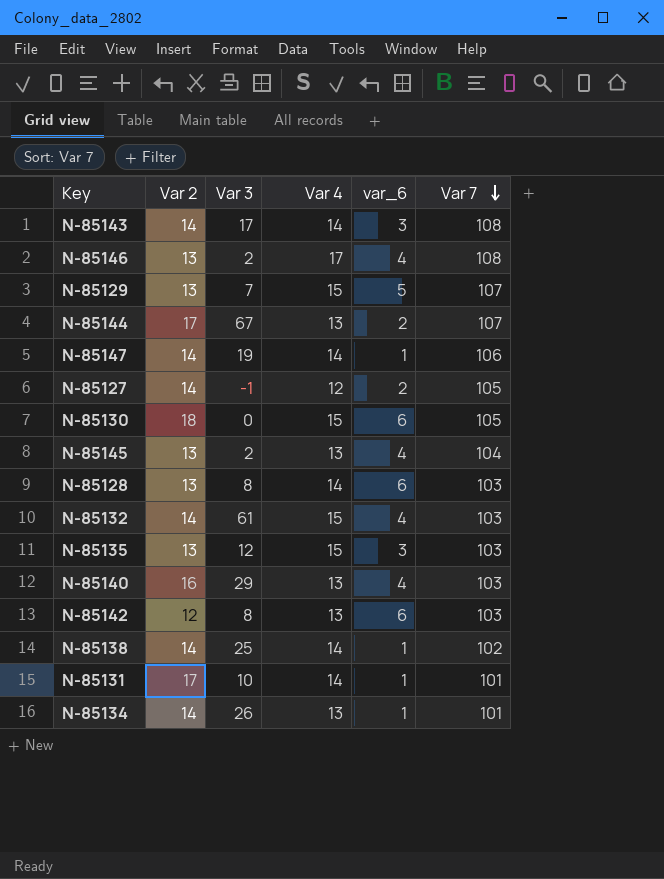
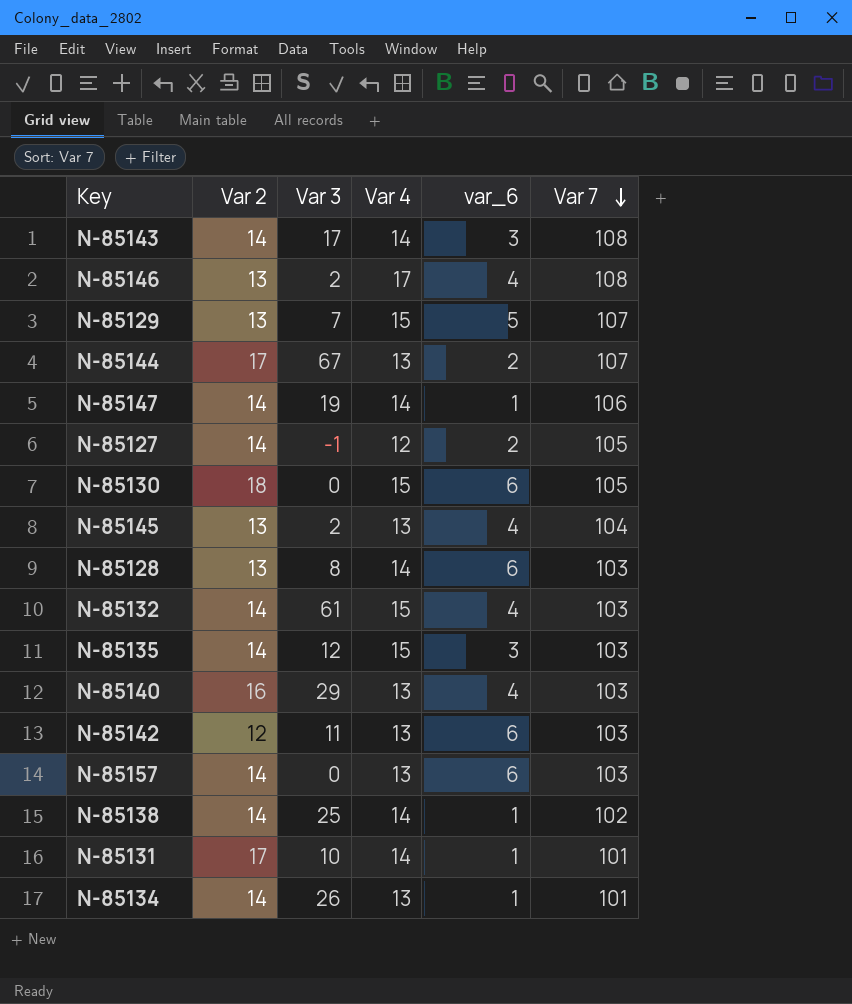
N-85135 | Var 2: 13 -> 14
N-85142 | Var 3: 8 -> 11
row N-85157: none -> 14 | 0 | 13 | 6 | 103

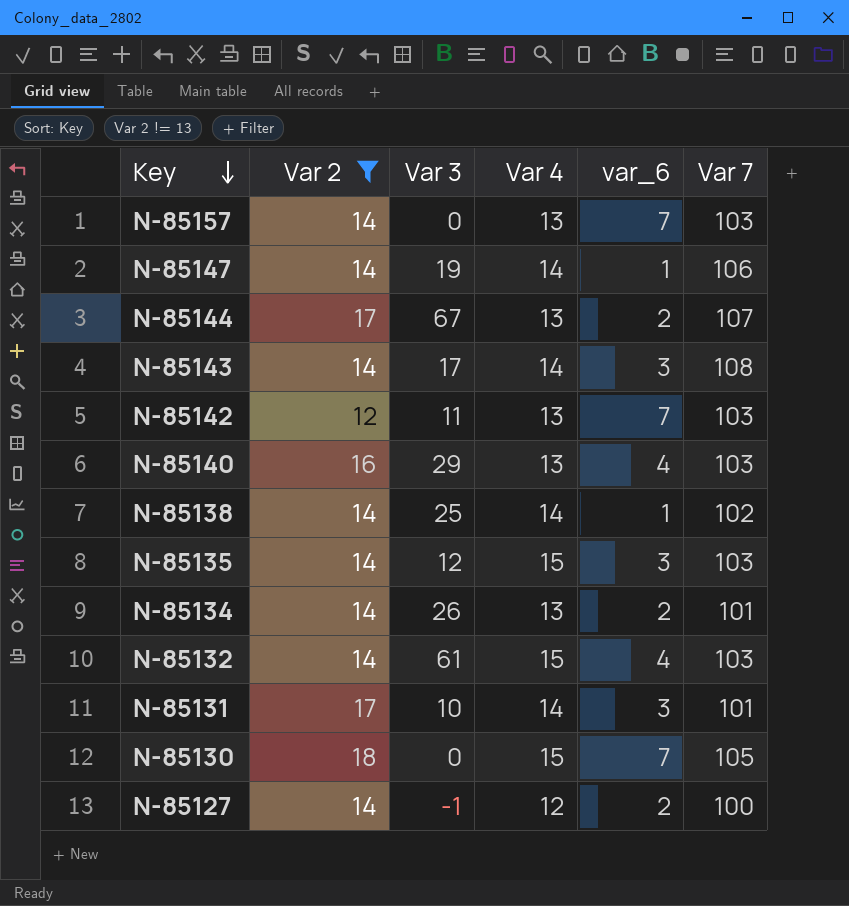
filter: none -> Var 2 != 13
row order: Var 7 descending -> Key descending
N-85157 | var_6: 6 -> 7
N-85142 | var_6: 6 -> 7
N-85134 | var_6: 1 -> 2
N-85131 | var_6: 1 -> 3
N-85130 | var_6: 6 -> 7
N-85127 | Var 7: 105 -> 100

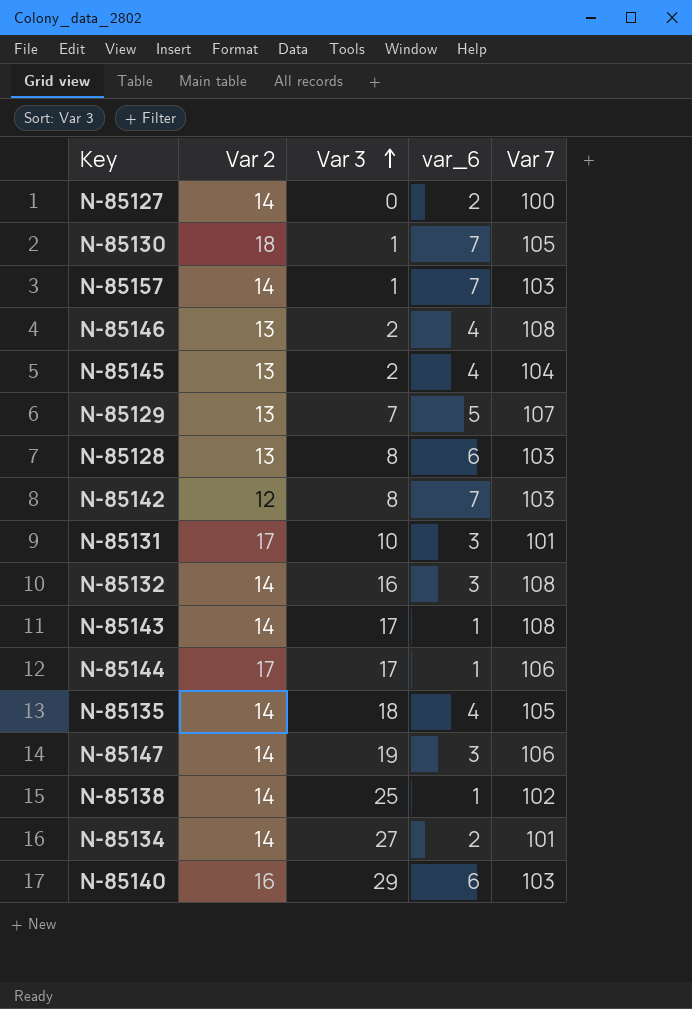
filter: Var 2 != 13 -> none
row order: Key descending -> Var 3 ascending
column Var 4 | position: 4 -> none
N-85127 | Var 3: -1 -> 0
N-85130 | Var 3: 0 -> 1
N-85157 | Var 3: 0 -> 1
N-85142 | Var 3: 11 -> 8
N-85132 | Var 3: 61 -> 16
N-85132 | var_6: 4 -> 3
N-85132 | Var 7: 103 -> 108
N-85143 | var_6: 3 -> 1
N-85144 | Var 3: 67 -> 17
N-85144 | var_6: 2 -> 1
N-85144 | Var 7: 107 -> 106
N-85135 | Var 3: 12 -> 18
N-85135 | var_6: 3 -> 4
N-85135 | Var 7: 103 -> 105
N-85147 | var_6: 1 -> 3
N-85134 | Var 3: 26 -> 27
N-85140 | var_6: 4 -> 6

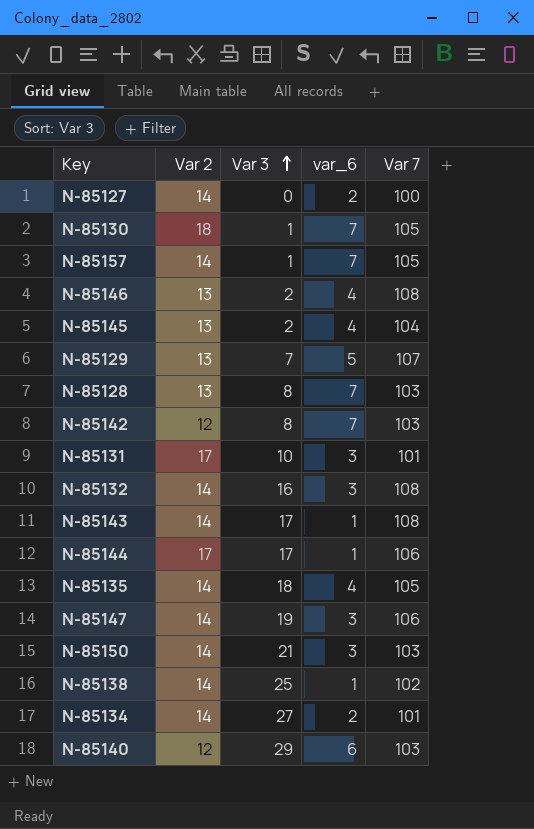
N-85157 | Var 7: 103 -> 105
N-85128 | var_6: 6 -> 7
row N-85150: none -> 14 | 21 | 3 | 103
N-85140 | Var 2: 16 -> 12

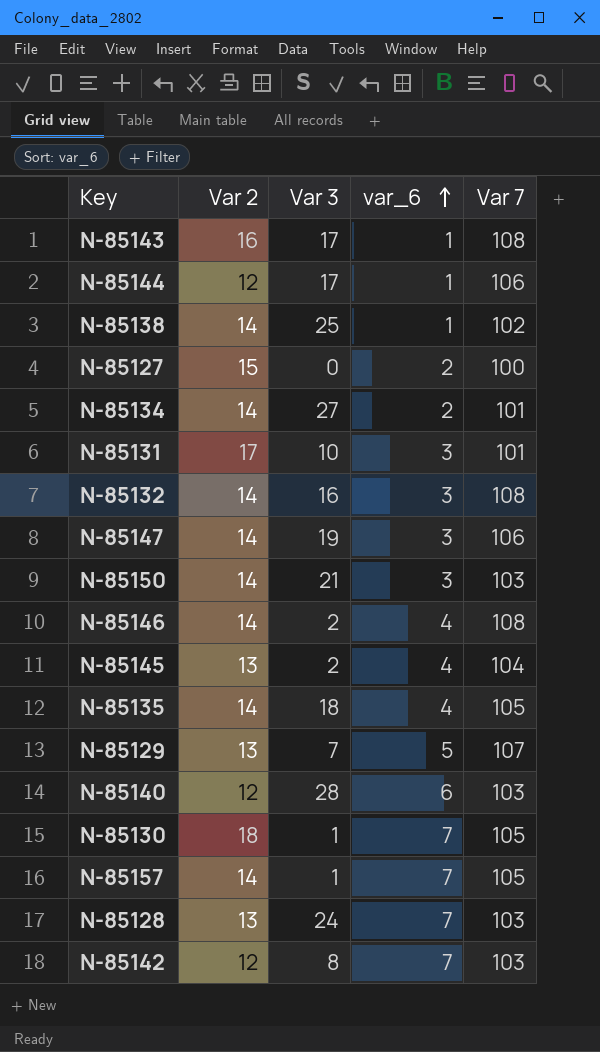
row order: Var 3 ascending -> var_6 ascending
N-85143 | Var 2: 14 -> 16
N-85144 | Var 2: 17 -> 12
N-85127 | Var 2: 14 -> 15
N-85146 | Var 2: 13 -> 14
N-85140 | Var 3: 29 -> 28
N-85128 | Var 3: 8 -> 24

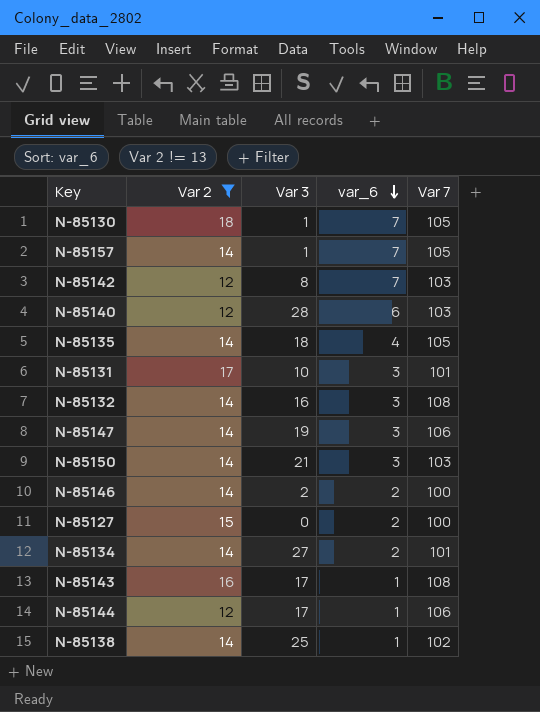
filter: none -> Var 2 != 13
row order: var_6 ascending -> var_6 descending
N-85146 | var_6: 4 -> 2
N-85146 | Var 7: 108 -> 100

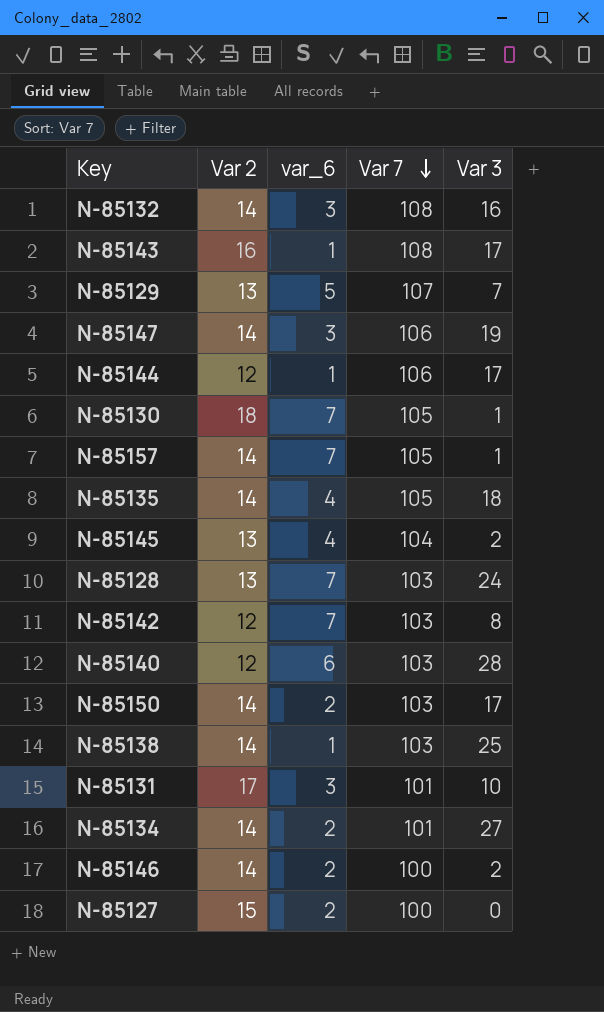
filter: Var 2 != 13 -> none
row order: var_6 descending -> Var 7 descending
column Var 3 | position: 3 -> 5
N-85150 | var_6: 3 -> 2
N-85150 | Var 3: 21 -> 17
N-85138 | Var 7: 102 -> 103

